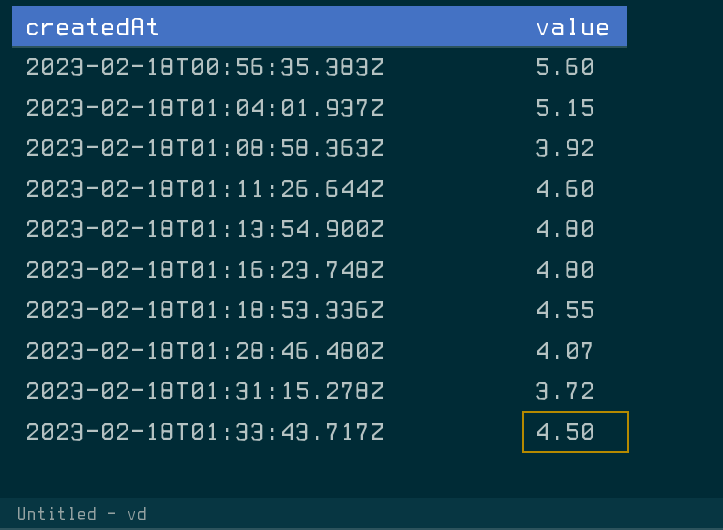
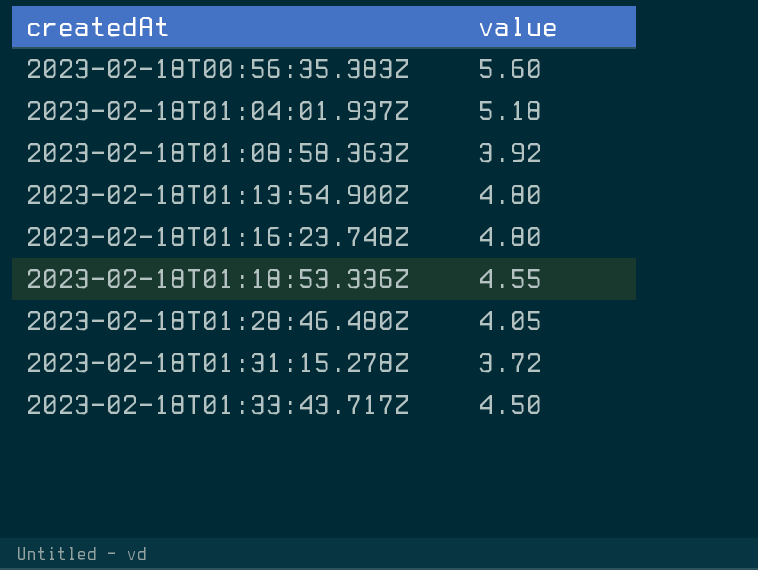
row 2023-02-18T01:11:26.644Z: 4.60 -> none
2023-02-18T01:04:01.937Z | value: 5.15 -> 5.18
2023-02-18T01:28:46.480Z | value: 4.07 -> 4.05

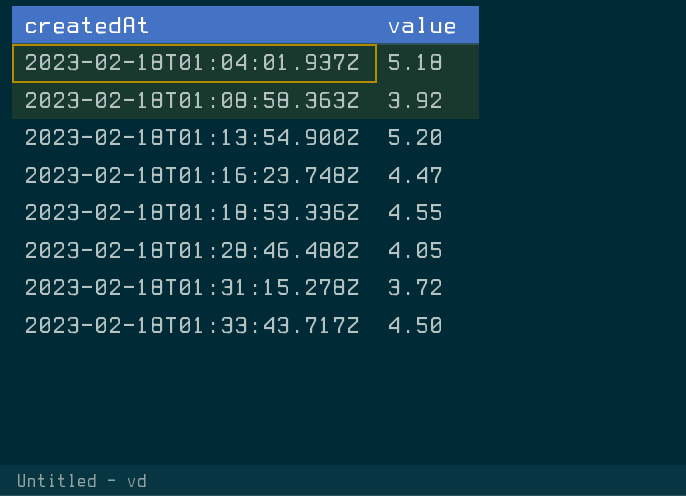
row 2023-02-18T00:56:35.383Z: 5.60 -> none
2023-02-18T01:13:54.900Z | value: 4.80 -> 5.20
2023-02-18T01:16:23.748Z | value: 4.80 -> 4.47

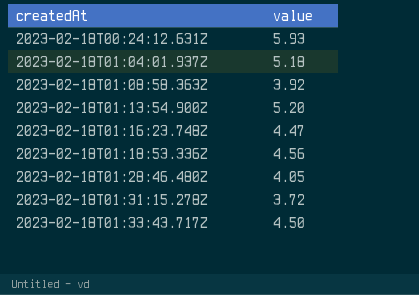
row 2023-02-18T00:24:12.631Z: none -> 5.93
2023-02-18T01:18:53.336Z | value: 4.55 -> 4.56

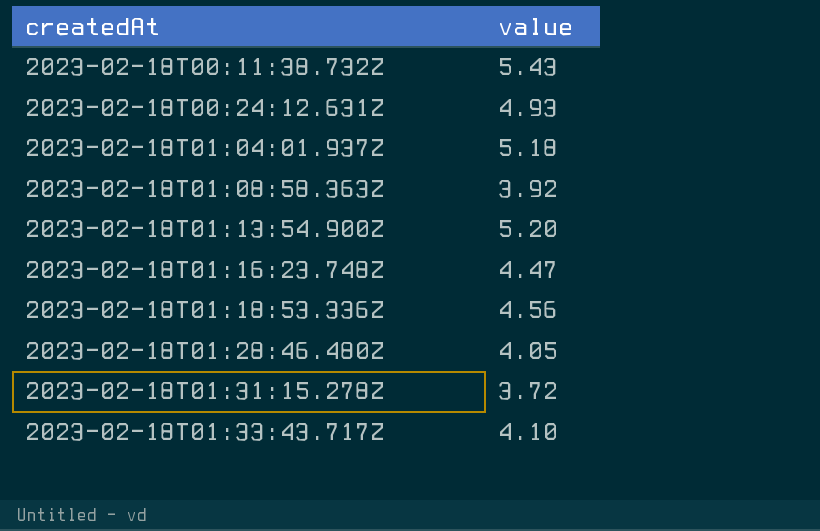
row 2023-02-18T00:11:38.732Z: none -> 5.43
2023-02-18T00:24:12.631Z | value: 5.93 -> 4.93
2023-02-18T01:33:43.717Z | value: 4.50 -> 4.10

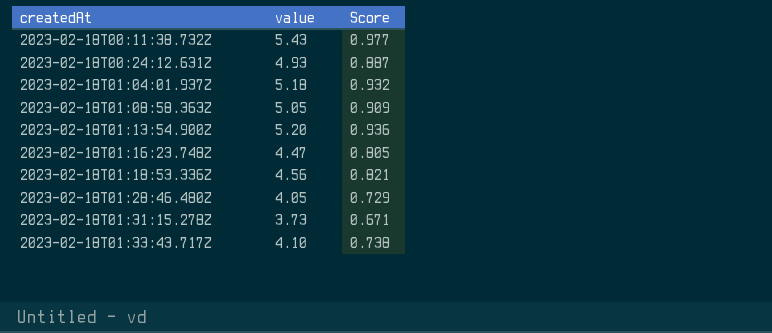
column Score | formula: none -> [value] * 0.18
2023-02-18T01:08:58.363Z | value: 3.92 -> 5.05
2023-02-18T01:31:15.278Z | value: 3.72 -> 3.73

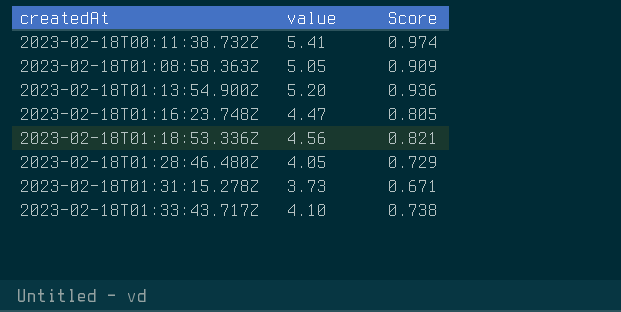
row 2023-02-18T00:24:12.631Z: 4.93 | 0.887 -> none
row 2023-02-18T01:04:01.937Z: 5.18 | 0.932 -> none
2023-02-18T00:11:38.732Z | value: 5.43 -> 5.41
2023-02-18T00:11:38.732Z | Score: 0.977 -> 0.974

